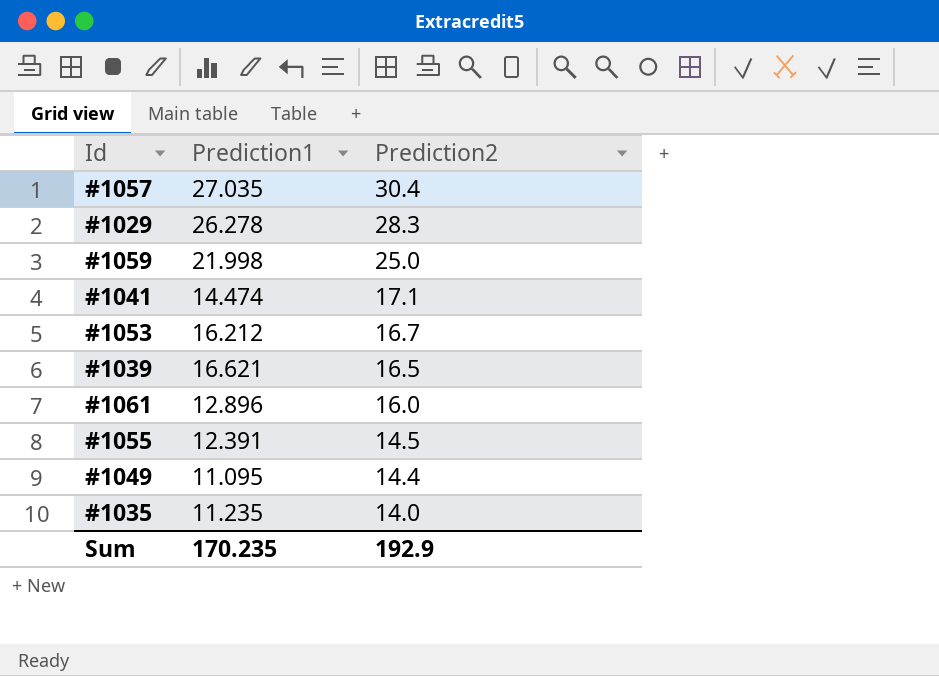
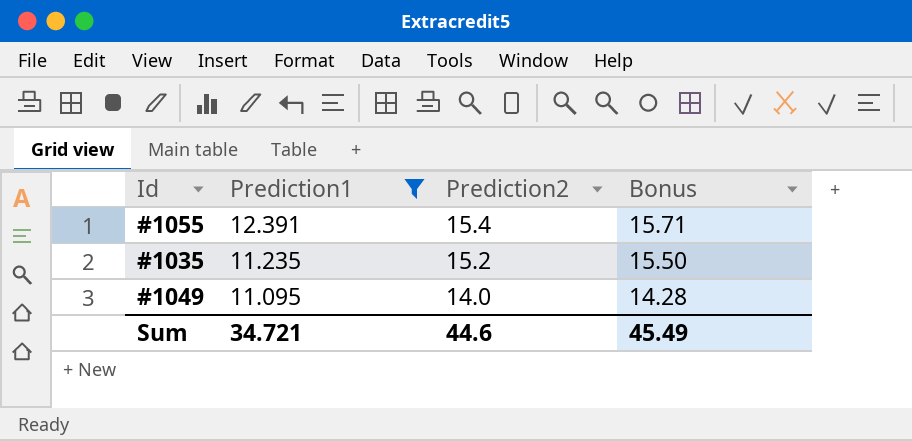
filter: none -> Prediction1 <= 12.391
row order: Prediction2 descending -> Prediction1 descending
column Bonus | formula: none -> [Prediction2] * 1.02
#1055 | Prediction2: 14.5 -> 15.4
#1035 | Prediction2: 14.0 -> 15.2
#1049 | Prediction2: 14.4 -> 14.0
Sum | Prediction1: 170.235 -> 34.721
Sum | Prediction2: 192.9 -> 44.6

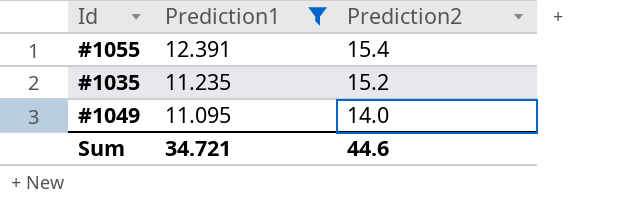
column Bonus | formula: [Prediction2] * 1.02 -> none

